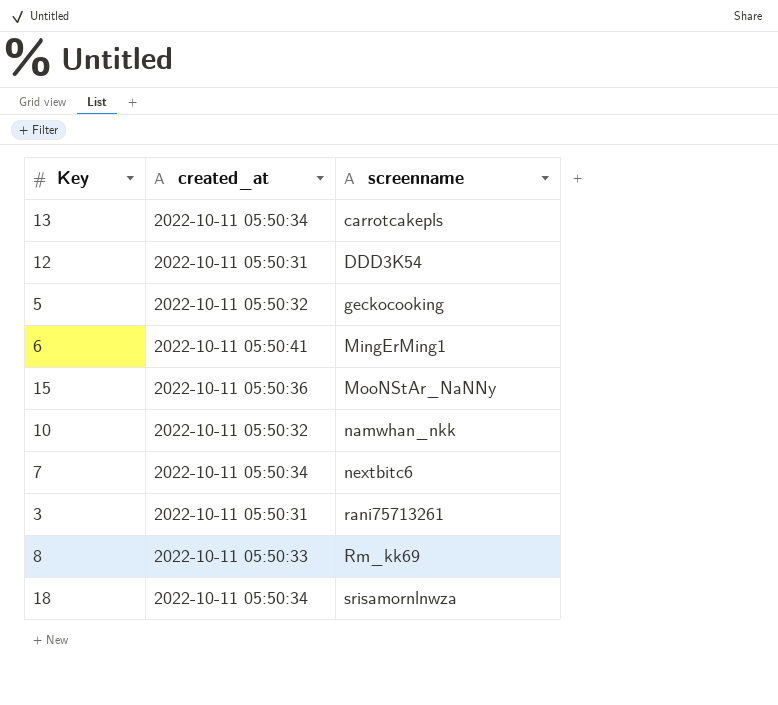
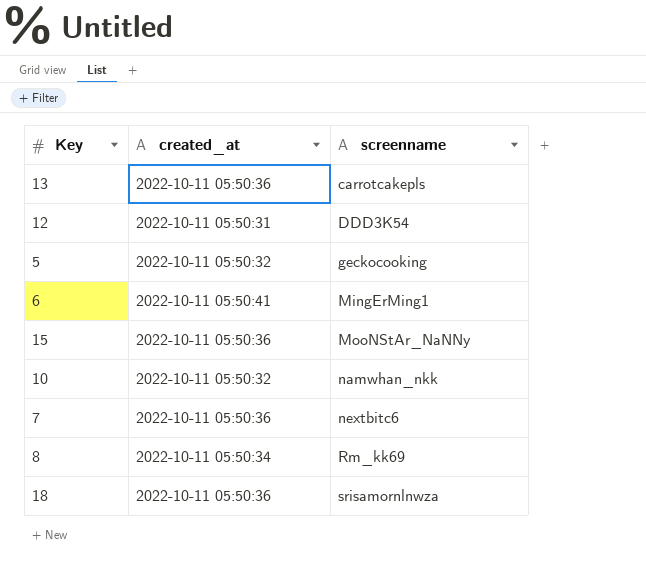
row 3: 2022-10-11 05:50:31 | rani75713261 -> none
13 | created_at: 2022-10-11 05:50:34 -> 2022-10-11 05:50:36
7 | created_at: 2022-10-11 05:50:34 -> 2022-10-11 05:50:36
8 | created_at: 2022-10-11 05:50:33 -> 2022-10-11 05:50:34
18 | created_at: 2022-10-11 05:50:34 -> 2022-10-11 05:50:36

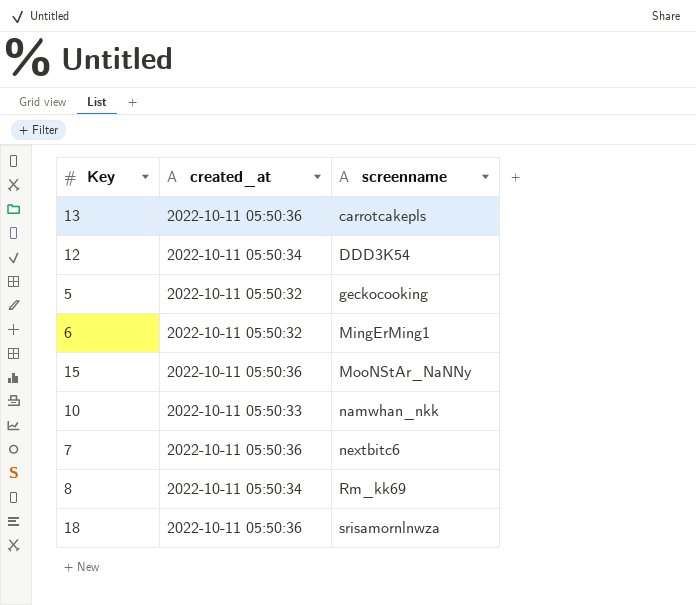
12 | created_at: 2022-10-11 05:50:31 -> 2022-10-11 05:50:34
6 | created_at: 2022-10-11 05:50:41 -> 2022-10-11 05:50:32
10 | created_at: 2022-10-11 05:50:32 -> 2022-10-11 05:50:33

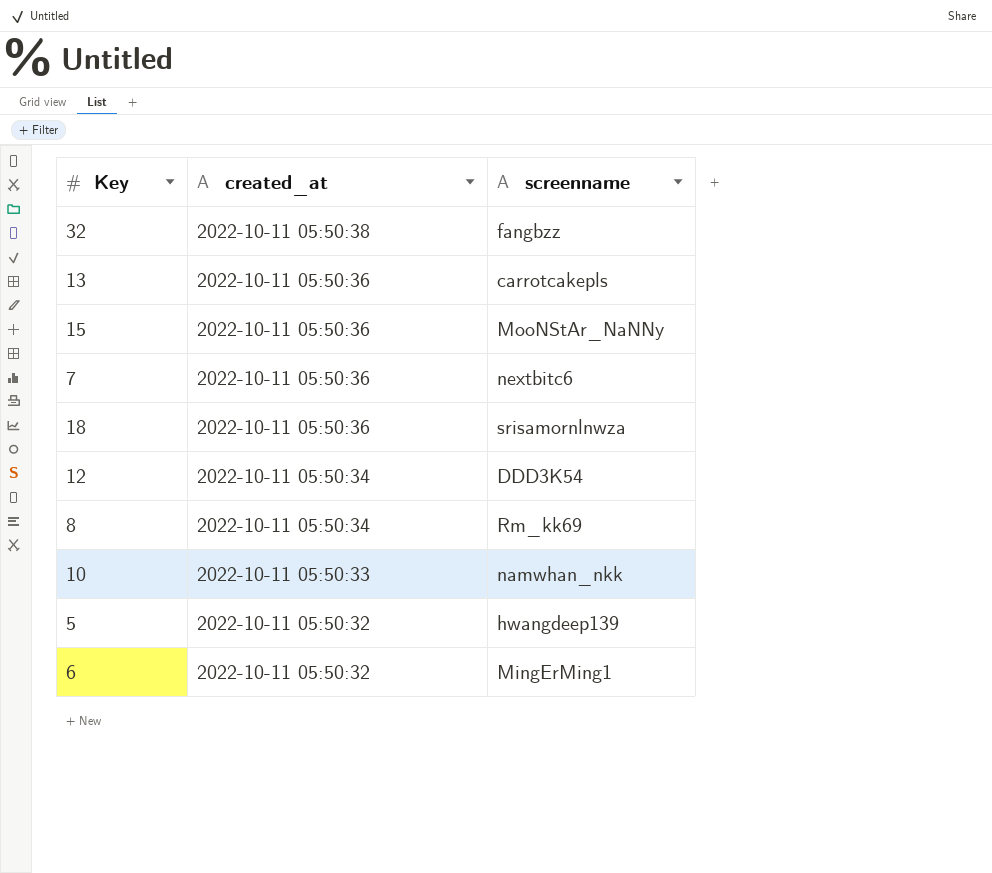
row order: screenname ascending -> created_at descending
row 32: none -> 2022-10-11 05:50:38 | fangbzz
5 | screenname: geckocooking -> hwangdeep139

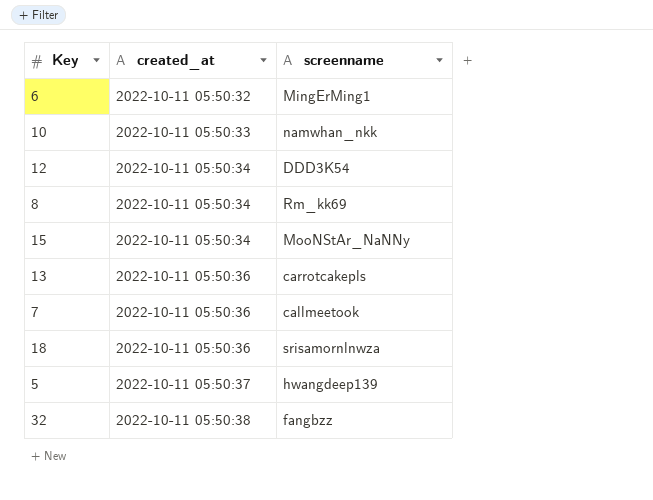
row order: created_at descending -> created_at ascending
15 | created_at: 2022-10-11 05:50:36 -> 2022-10-11 05:50:34
7 | screenname: nextbitc6 -> callmeetook
5 | created_at: 2022-10-11 05:50:32 -> 2022-10-11 05:50:37

